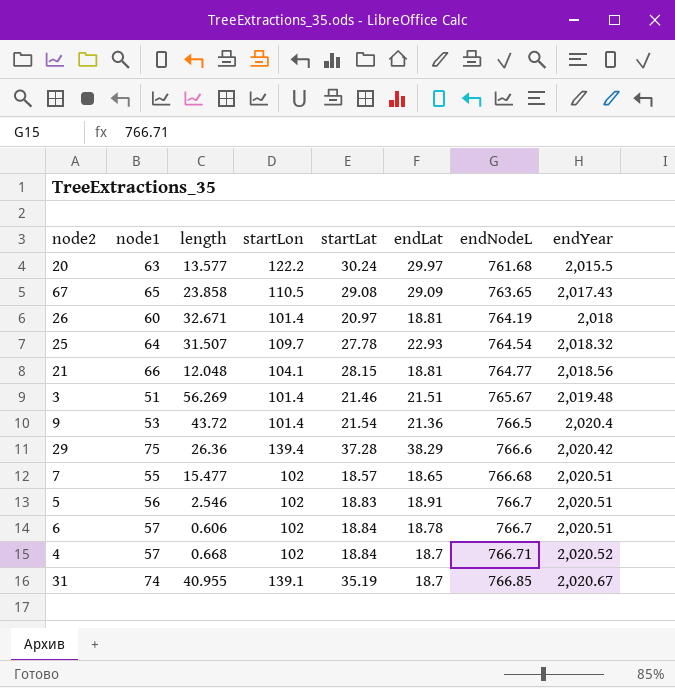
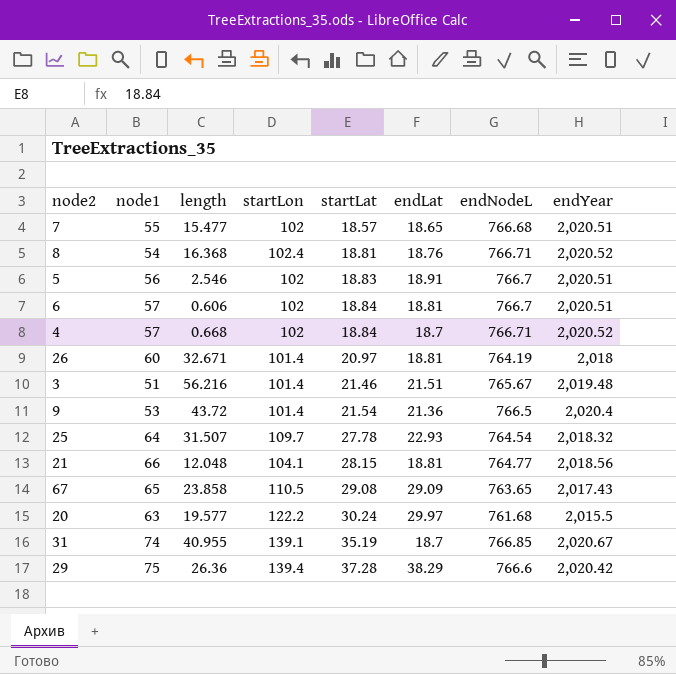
row order: endNodeL ascending -> startLat ascending
row 8: none -> 54 | 16.368 | 102.4 | 18.81 | 18.76 | 766.71 | 2,020.52
6 | endLat: 18.78 -> 18.81
3 | length: 56.269 -> 56.216
20 | length: 13.577 -> 19.577

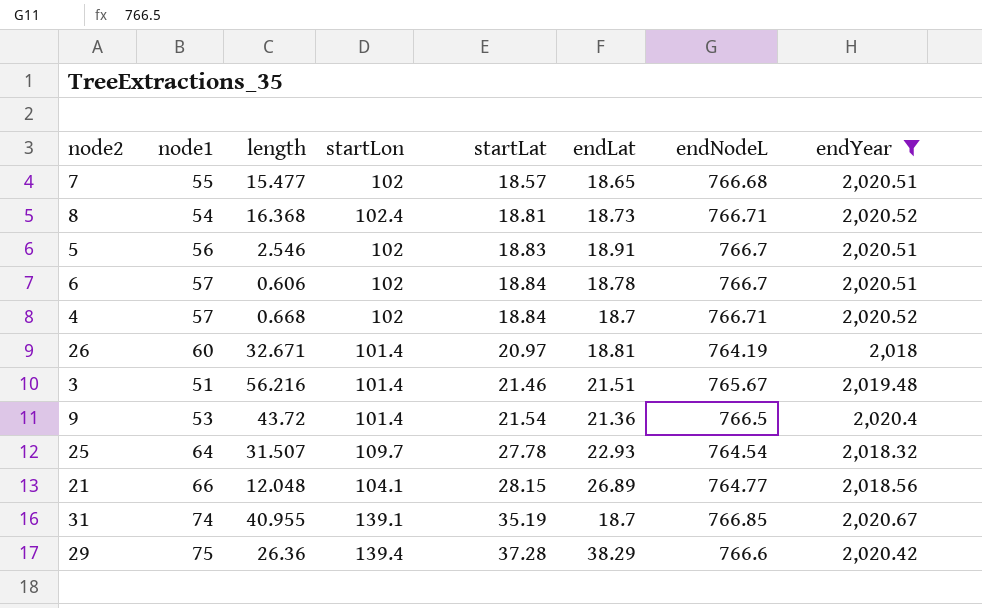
filter: none -> endYear >= 2,018
8 | endLat: 18.76 -> 18.73
6 | endLat: 18.81 -> 18.78
21 | endLat: 18.81 -> 26.89

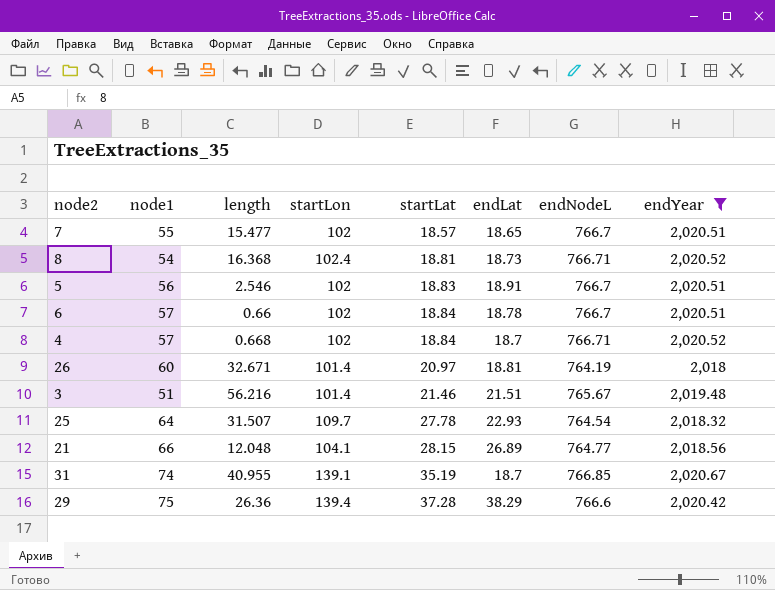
row 9: 53 | 43.72 | 101.4 | 21.54 | 21.36 | 766.5 | 2,020.4 -> none
7 | endNodeL: 766.68 -> 766.7
6 | length: 0.606 -> 0.66

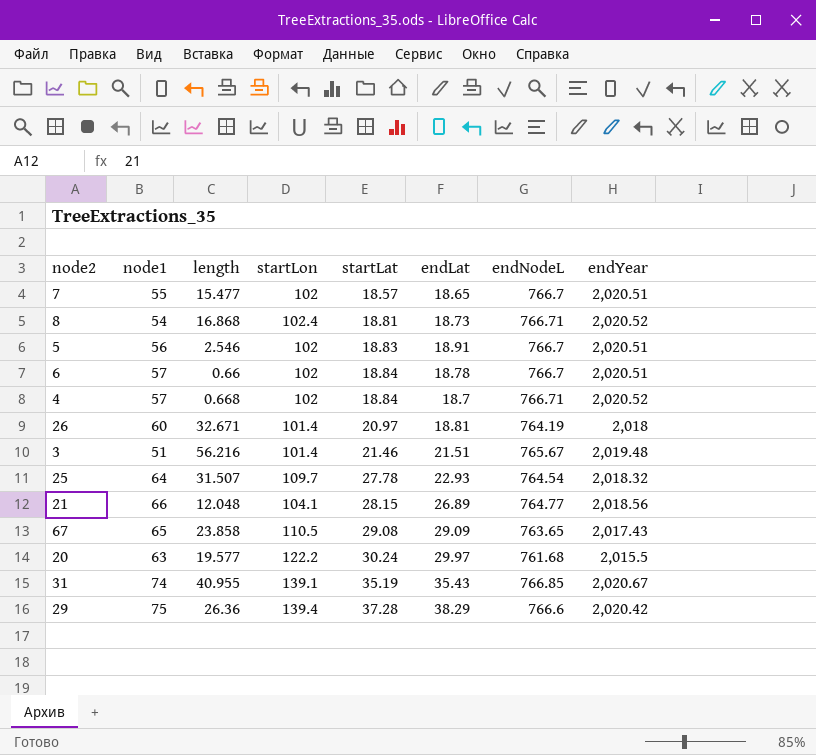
filter: endYear >= 2,018 -> none
8 | length: 16.368 -> 16.868
31 | endLat: 18.7 -> 35.43

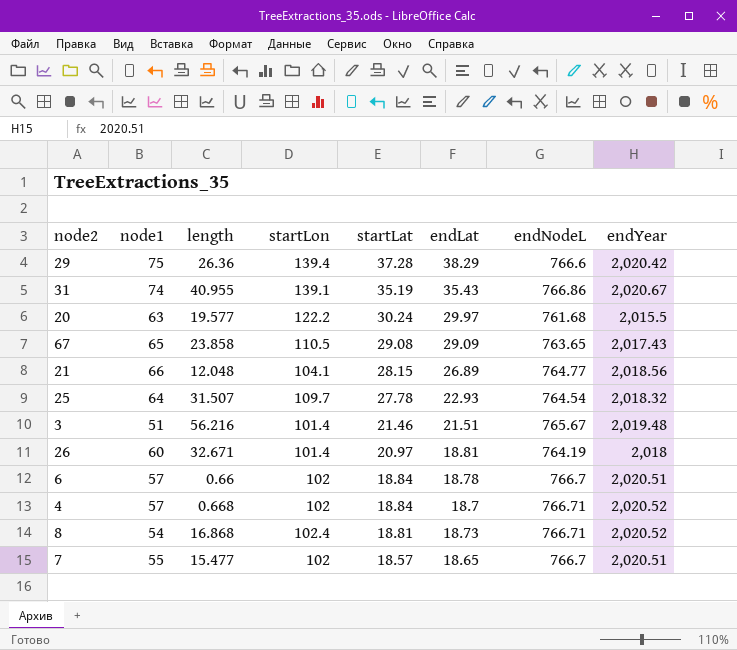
row order: startLat ascending -> startLat descending
row 5: 56 | 2.546 | 102 | 18.83 | 18.91 | 766.7 | 2,020.51 -> none
31 | endNodeL: 766.85 -> 766.86

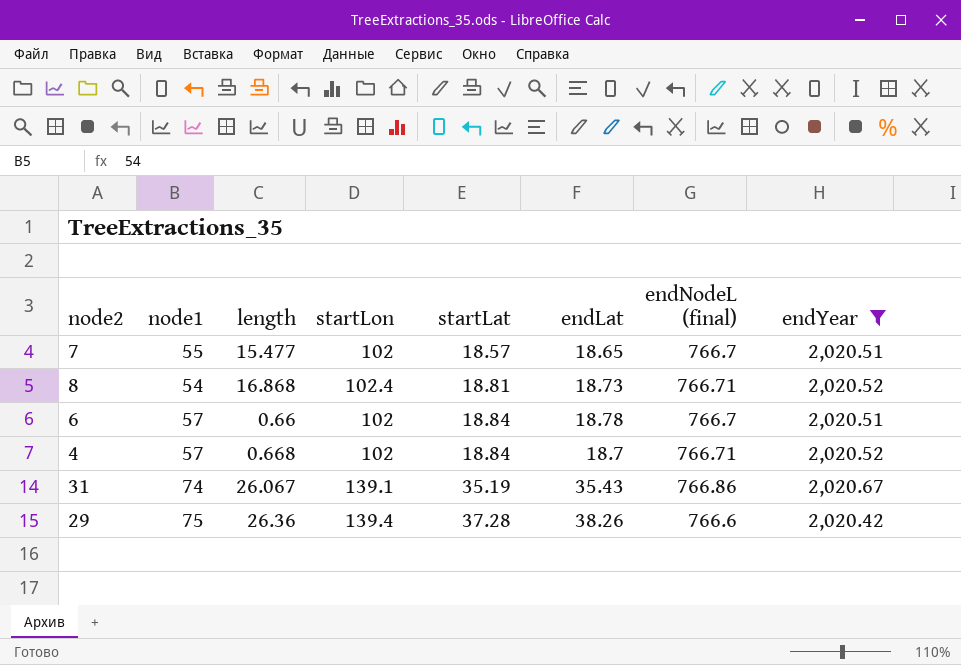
filter: none -> endYear >= 2,020.42
row order: startLat descending -> startLat ascending
column name: endNodeL -> endNodeL (final)
31 | length: 40.955 -> 26.067
29 | endLat: 38.29 -> 38.26

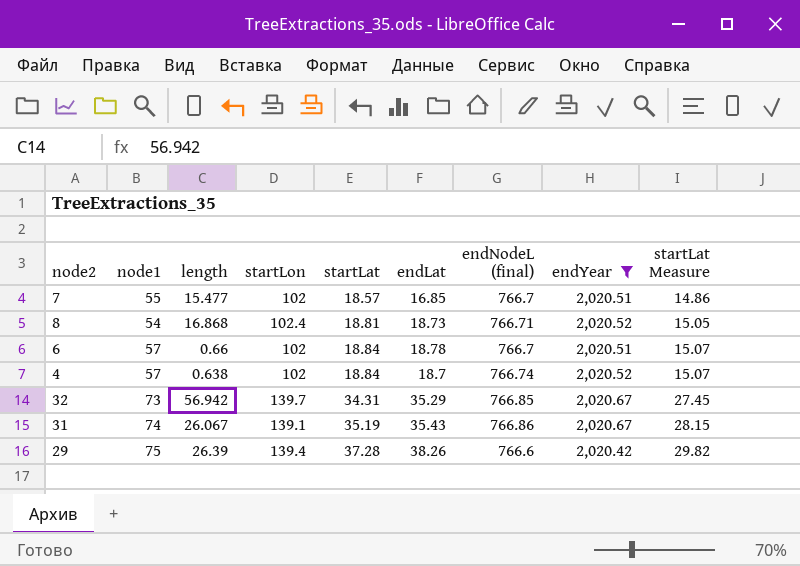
column startLat Measure | formula: none -> [startLat] * 0.8
7 | endLat: 18.65 -> 16.85
4 | length: 0.668 -> 0.638
4 | endNodeL (final): 766.71 -> 766.74
row 32: none -> 73 | 56.942 | 139.7 | 34.31 | 35.29 | 766.85 | 2,020.67 | 27.45
29 | length: 26.36 -> 26.39

